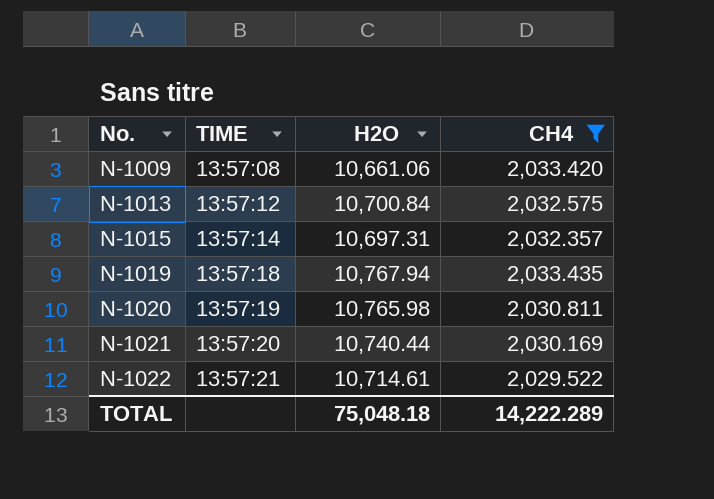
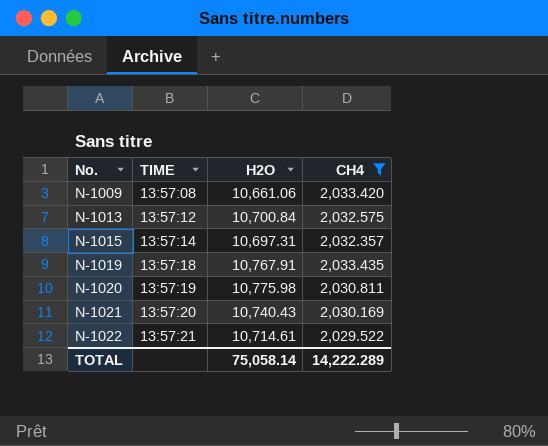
N-1019 | H2O: 10,767.94 -> 10,767.91
N-1020 | H2O: 10,765.98 -> 10,775.98
N-1021 | H2O: 10,740.44 -> 10,740.43
TOTAL | H2O: 75,048.18 -> 75,058.14

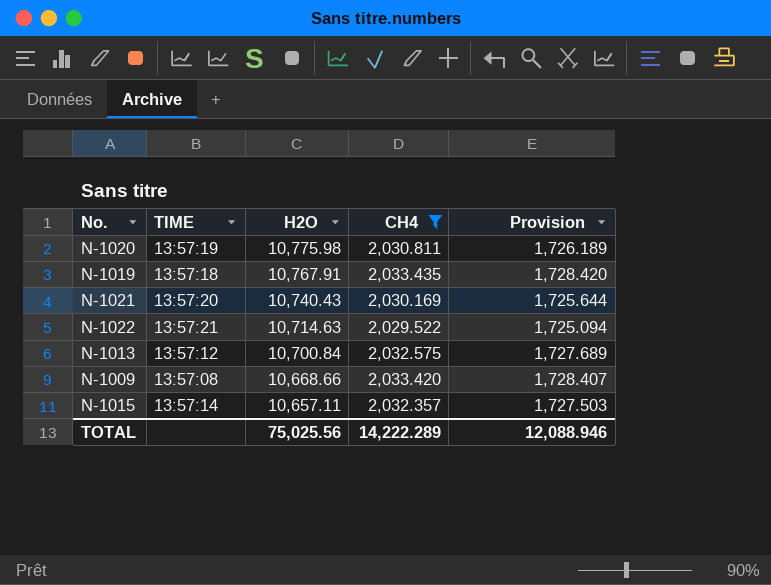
row order: No. ascending -> H2O descending
column Provision | formula: none -> [CH4] * 0.85
N-1022 | H2O: 10,714.61 -> 10,714.63
N-1009 | H2O: 10,661.06 -> 10,668.66
N-1015 | H2O: 10,697.31 -> 10,657.11
TOTAL | H2O: 75,058.14 -> 75,025.56

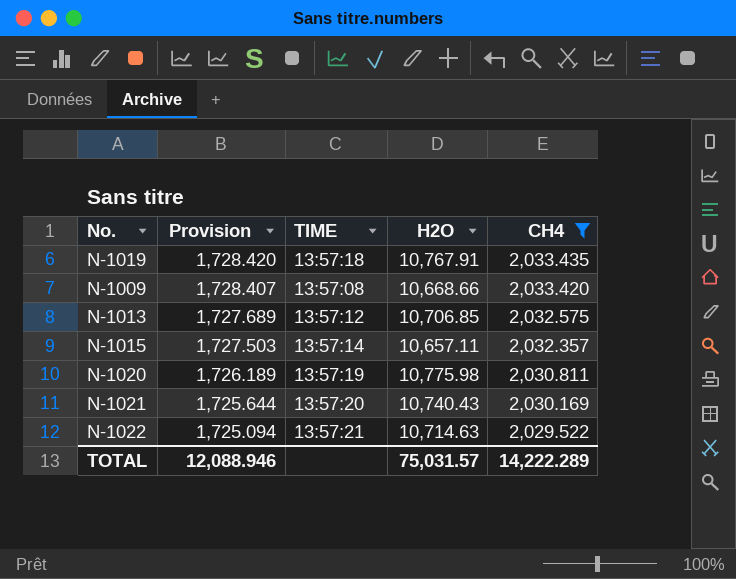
row order: H2O descending -> Provision descending
column Provision | position: 5 -> 2
N-1013 | H2O: 10,700.84 -> 10,706.85
TOTAL | H2O: 75,025.56 -> 75,031.57

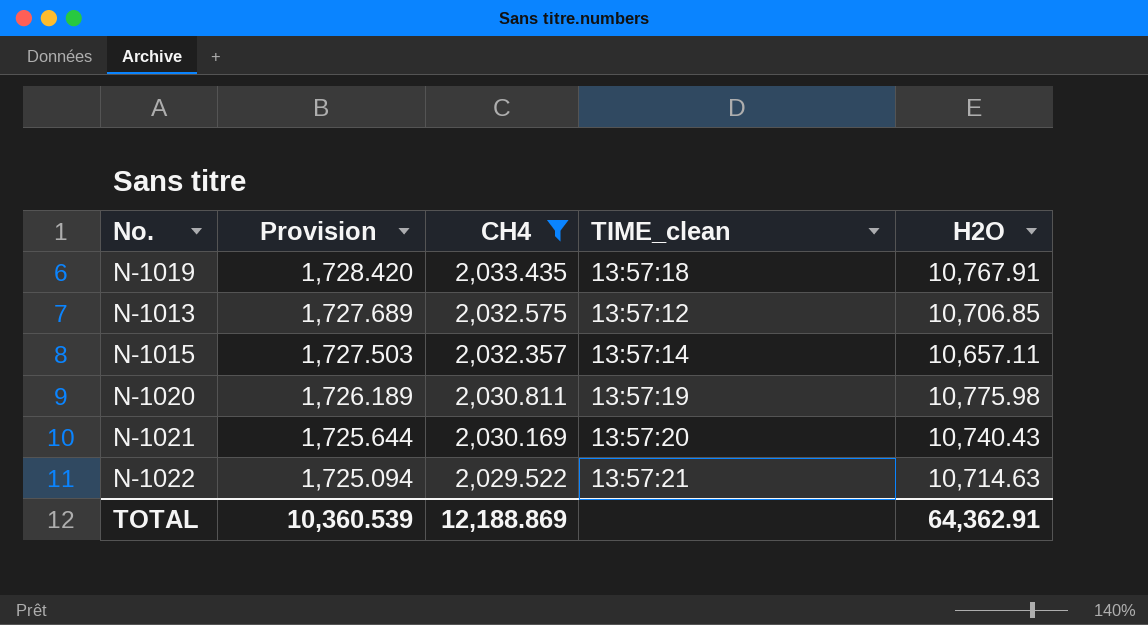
column CH4 | position: 5 -> 3
column name: TIME -> TIME_clean
row N-1009: 1,728.407 | 13:57:08 | 10,668.66 | 2,033.420 -> none
TOTAL | Provision: 12,088.946 -> 10,360.539
TOTAL | CH4: 14,222.289 -> 12,188.869
TOTAL | H2O: 75,031.57 -> 64,362.91

